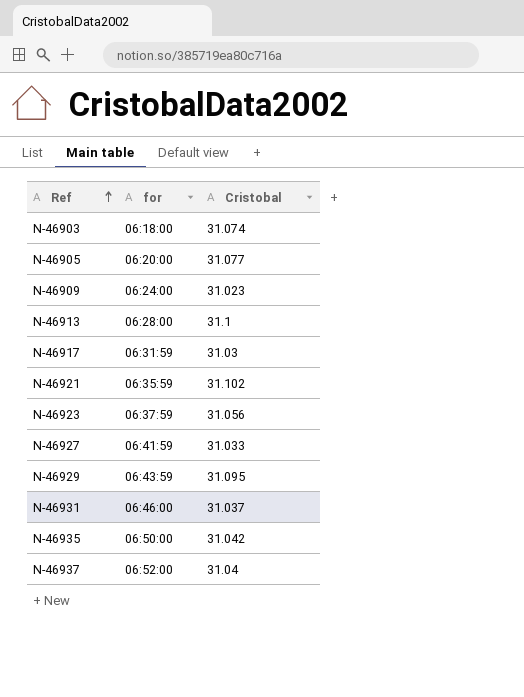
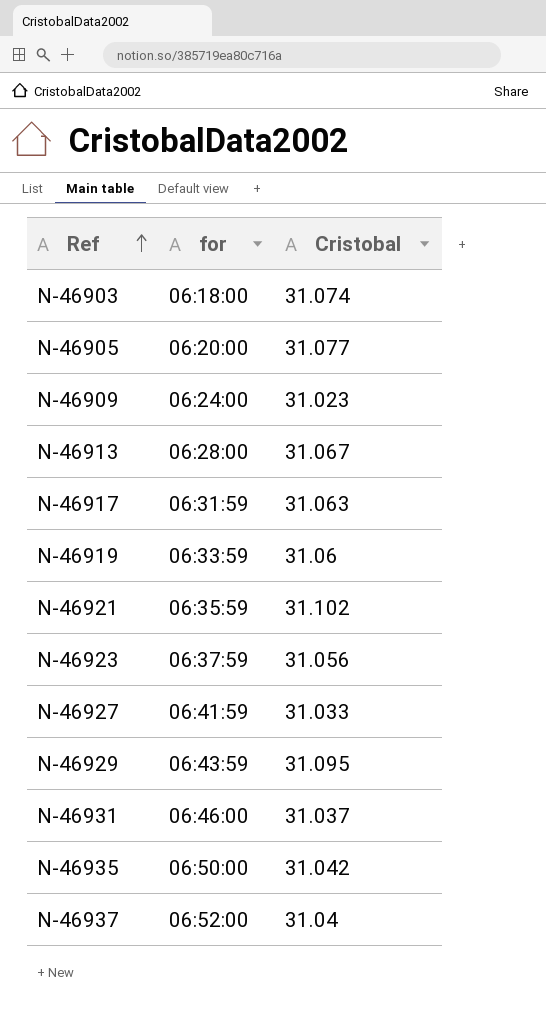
N-46913 | Cristobal: 31.1 -> 31.067
N-46917 | Cristobal: 31.03 -> 31.063
row N-46919: none -> 06:33:59 | 31.06

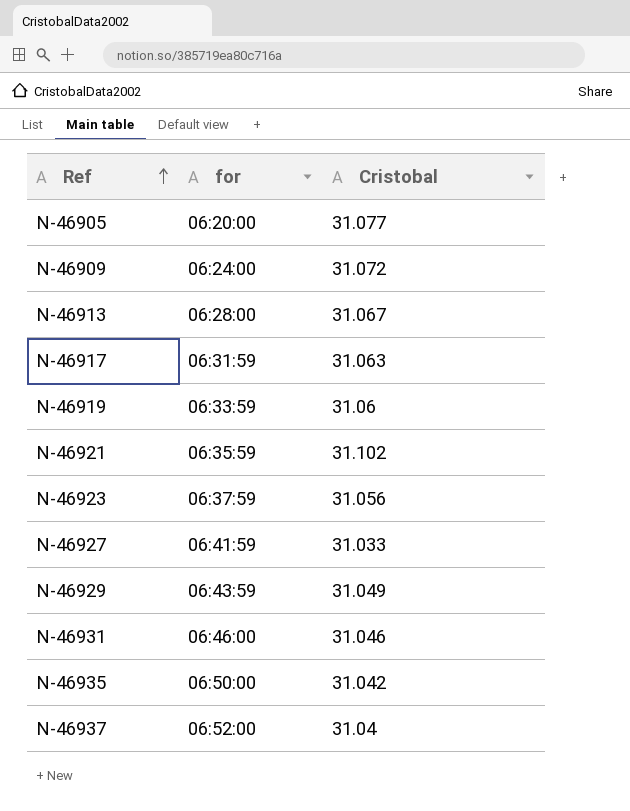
row N-46903: 06:18:00 | 31.074 -> none
N-46909 | Cristobal: 31.023 -> 31.072
N-46929 | Cristobal: 31.095 -> 31.049
N-46931 | Cristobal: 31.037 -> 31.046

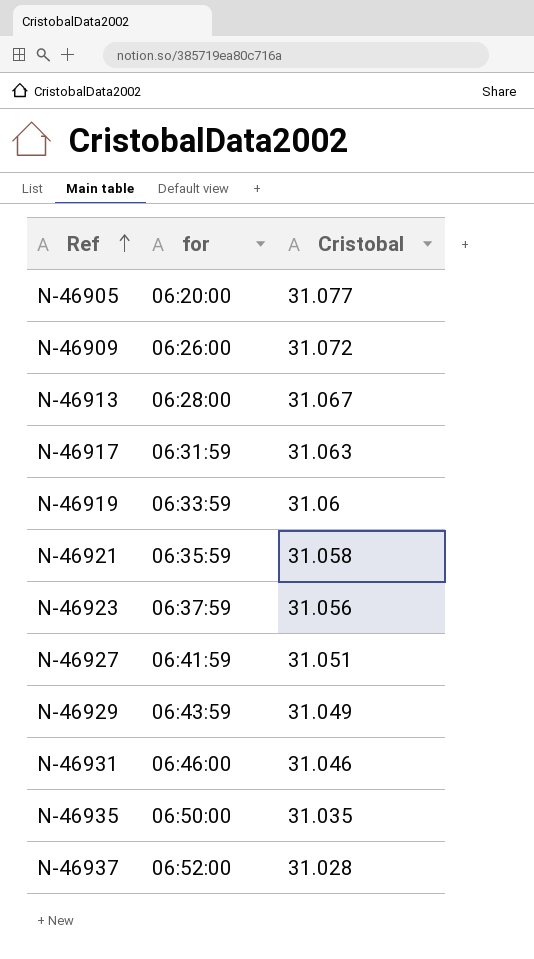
N-46909 | for: 06:24:00 -> 06:26:00
N-46921 | Cristobal: 31.102 -> 31.058
N-46927 | Cristobal: 31.033 -> 31.051
N-46935 | Cristobal: 31.042 -> 31.035
N-46937 | Cristobal: 31.04 -> 31.028

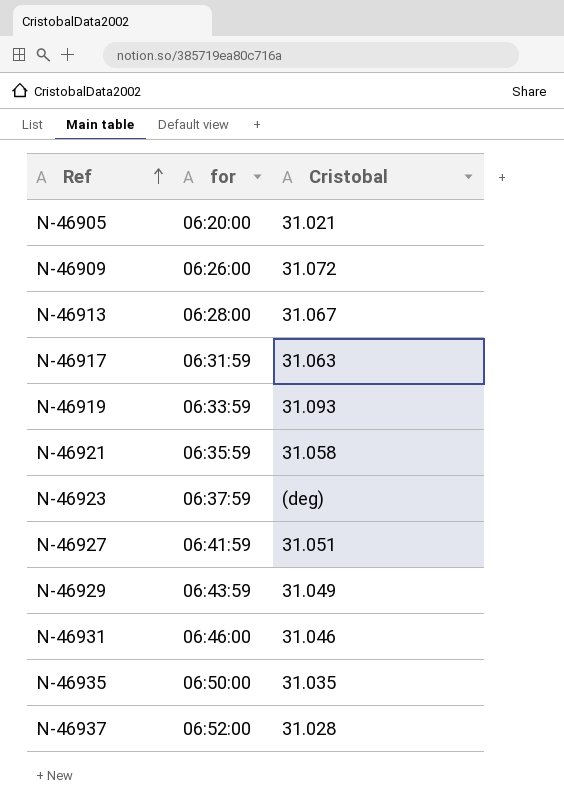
N-46905 | Cristobal: 31.077 -> 31.021
N-46919 | Cristobal: 31.06 -> 31.093
N-46923 | Cristobal: 31.056 -> (deg)

